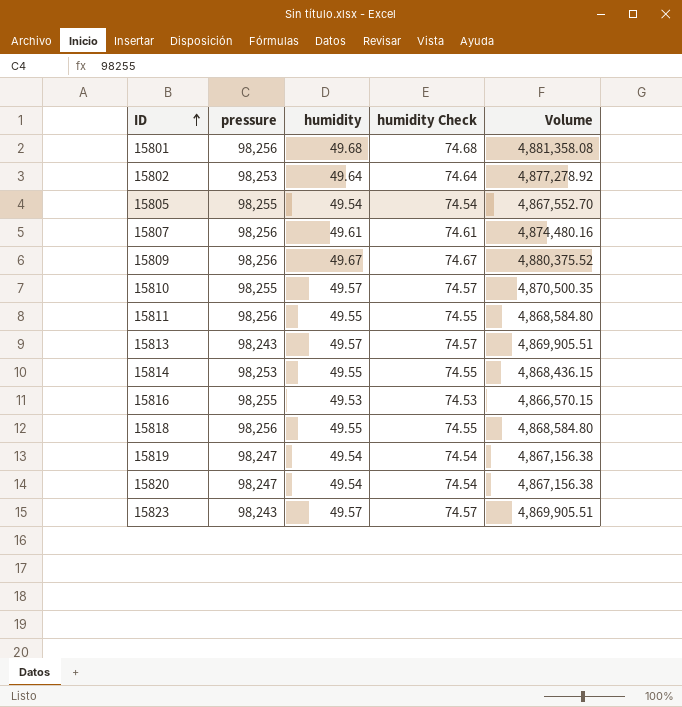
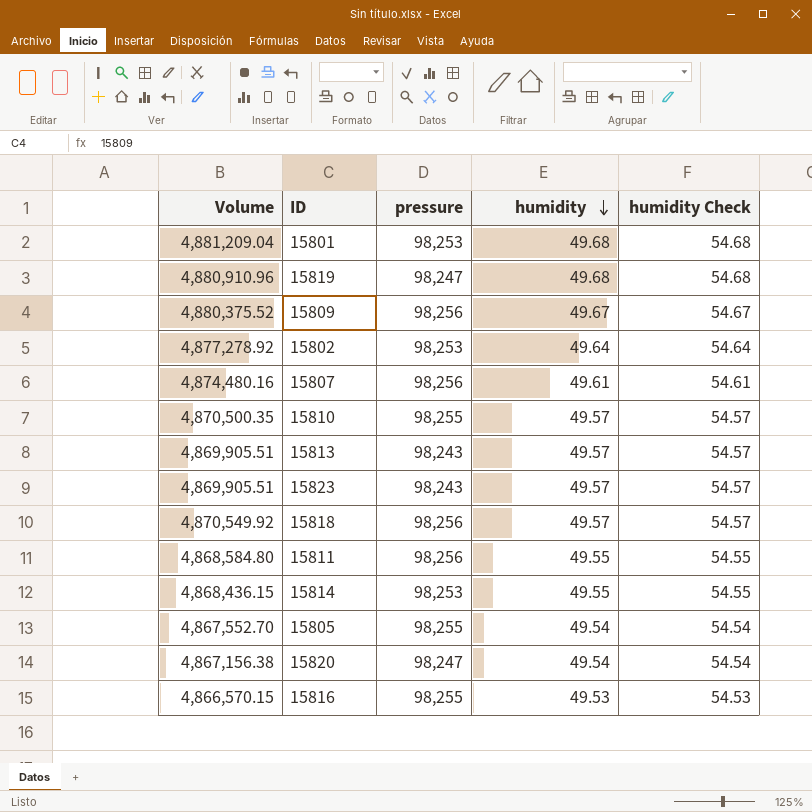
row order: ID ascending -> humidity descending
column Volume | position: 5 -> 1
column humidity Check | formula: [humidity] + 25 -> [humidity] + 5
15801 | Volume: 4,881,358.08 -> 4,881,209.04
15801 | pressure: 98,256 -> 98,253
15819 | Volume: 4,867,156.38 -> 4,880,910.96
15819 | humidity: 49.54 -> 49.68
15818 | Volume: 4,868,584.80 -> 4,870,549.92
15818 | humidity: 49.55 -> 49.57

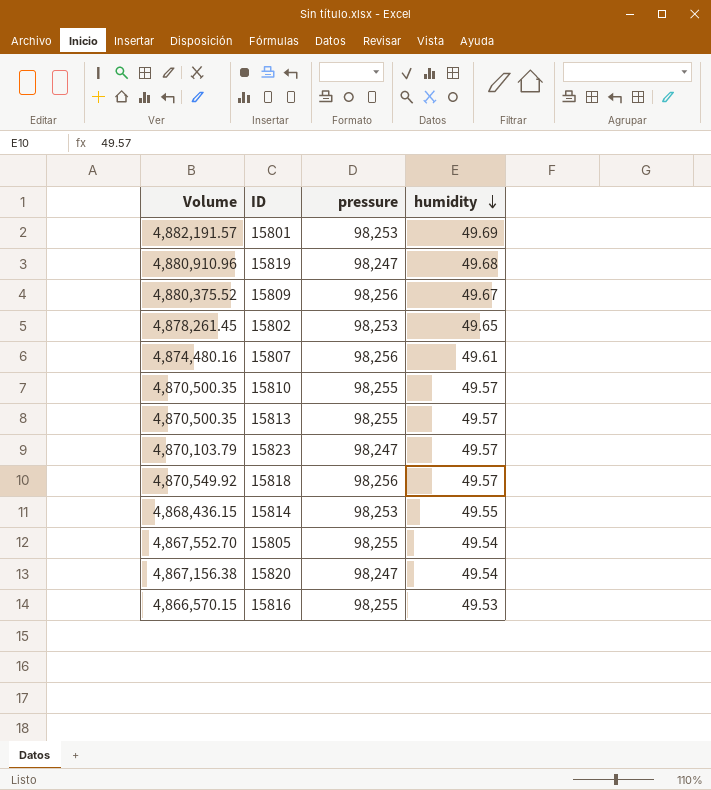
column humidity Check | formula: [humidity] + 5 -> none
row 15811: 4,868,584.80 | 98,256 | 49.55 | 54.55 -> none
15801 | Volume: 4,881,209.04 -> 4,882,191.57
15801 | humidity: 49.68 -> 49.69
15802 | Volume: 4,877,278.92 -> 4,878,261.45
15802 | humidity: 49.64 -> 49.65
15813 | Volume: 4,869,905.51 -> 4,870,500.35
15813 | pressure: 98,243 -> 98,255
15823 | Volume: 4,869,905.51 -> 4,870,103.79
15823 | pressure: 98,243 -> 98,247

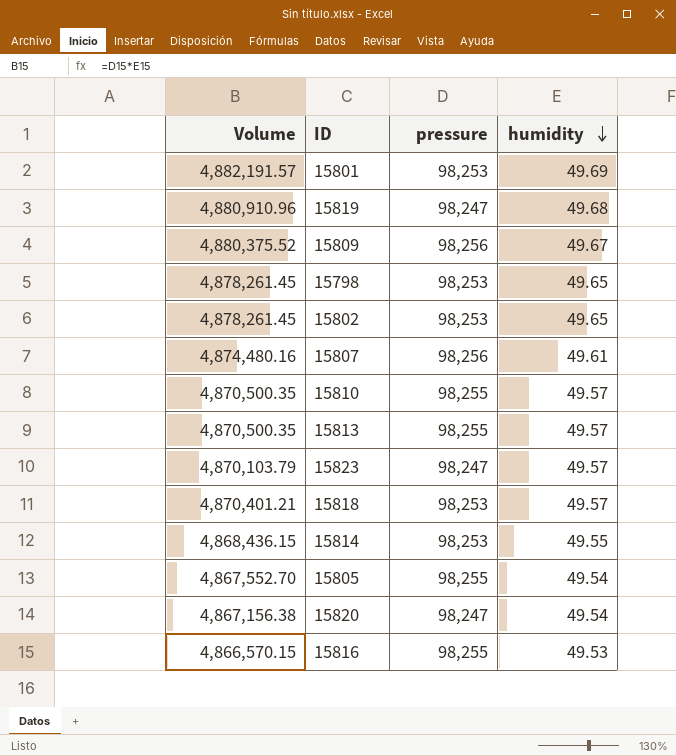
row 15798: none -> 4,878,261.45 | 98,253 | 49.65
15818 | Volume: 4,870,549.92 -> 4,870,401.21
15818 | pressure: 98,256 -> 98,253

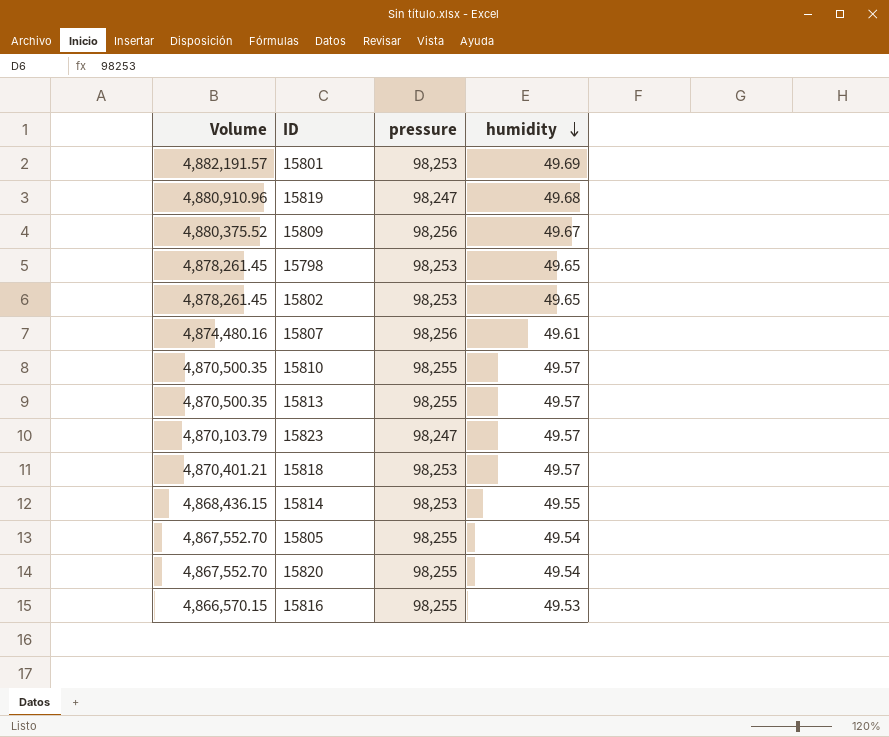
15820 | Volume: 4,867,156.38 -> 4,867,552.70
15820 | pressure: 98,247 -> 98,255

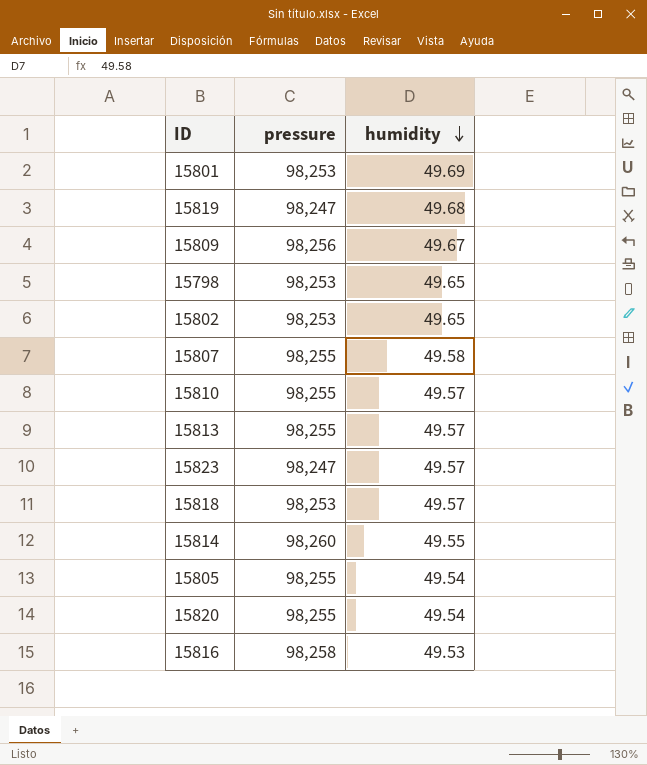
column Volume | formula: [pressure] * [humidity] -> none
15807 | pressure: 98,256 -> 98,255
15807 | humidity: 49.61 -> 49.58
15814 | pressure: 98,253 -> 98,260
15816 | pressure: 98,255 -> 98,258

